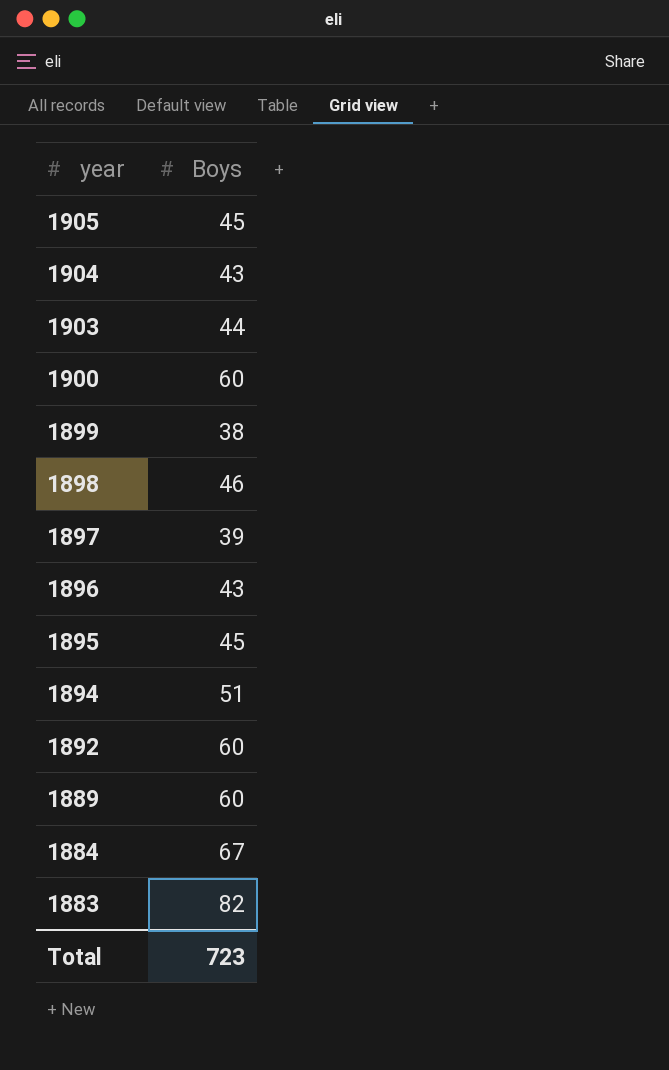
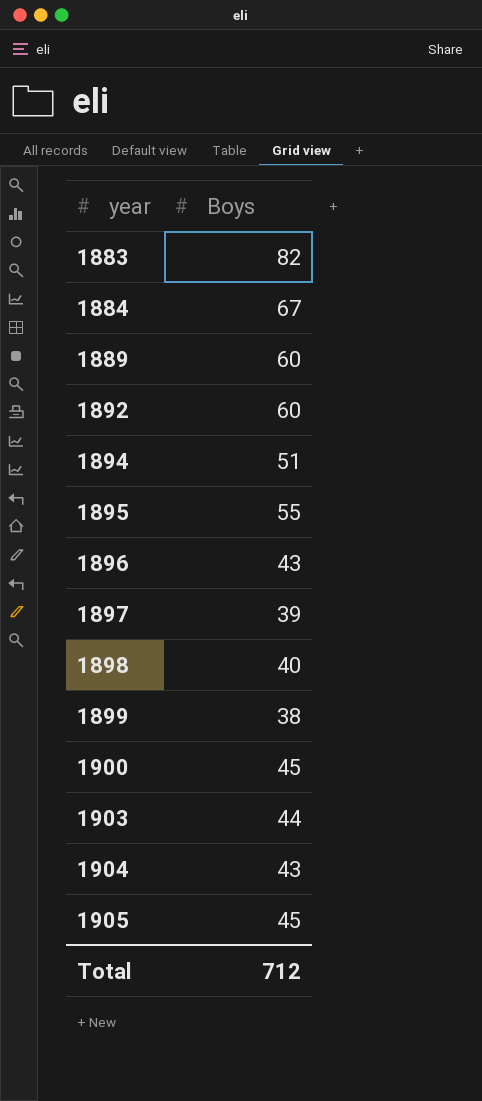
row order: year descending -> year ascending
1895 | Boys: 45 -> 55
1898 | Boys: 46 -> 40
1900 | Boys: 60 -> 45
Total | Boys: 723 -> 712

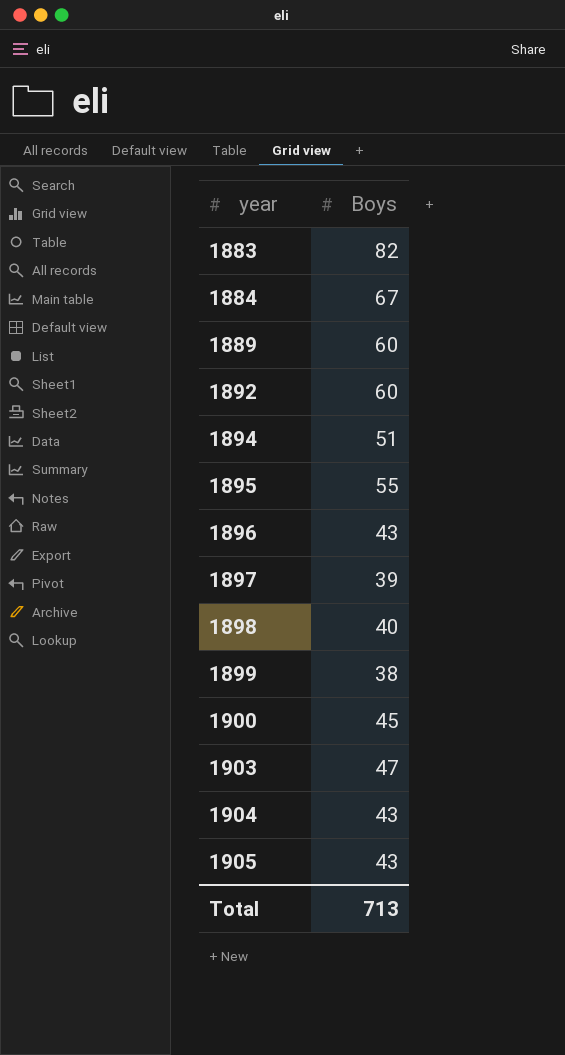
1903 | Boys: 44 -> 47
1905 | Boys: 45 -> 43
Total | Boys: 712 -> 713

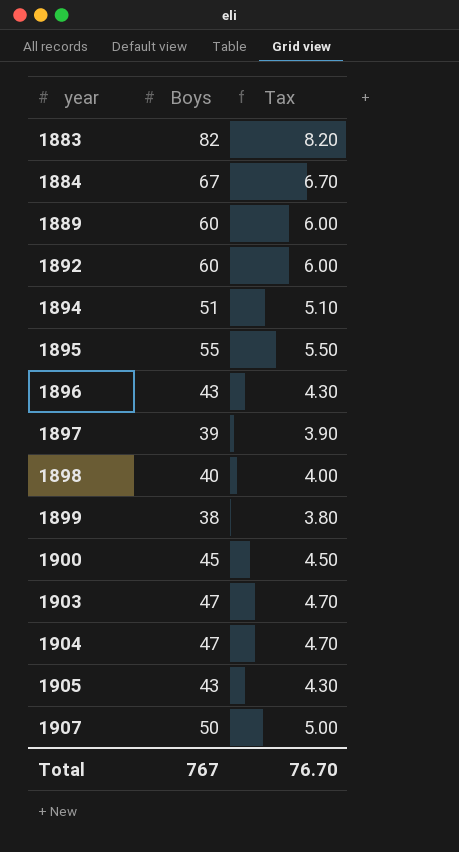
column Tax | formula: none -> [Boys] * 0.1
1904 | Boys: 43 -> 47
row 1907: none -> 50 | 5.00
Total | Boys: 713 -> 767

